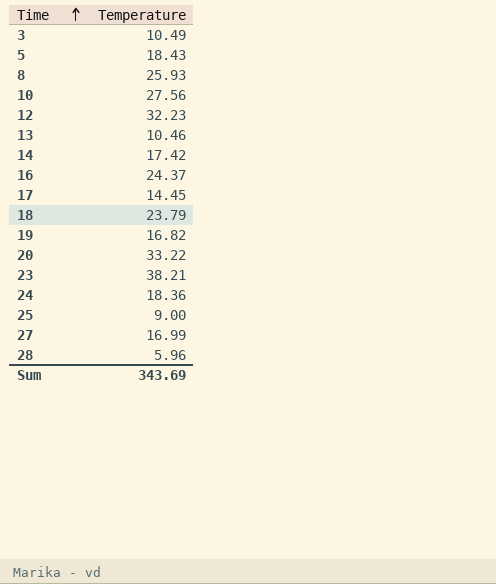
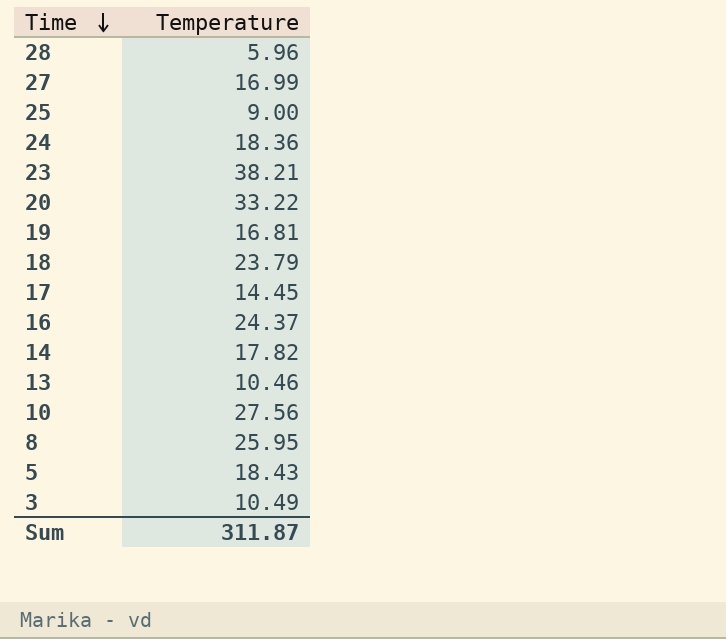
row order: Time ascending -> Time descending
row 12: 32.23 -> none
19 | Temperature: 16.82 -> 16.81
14 | Temperature: 17.42 -> 17.82
8 | Temperature: 25.93 -> 25.95
Sum | Temperature: 343.69 -> 311.87

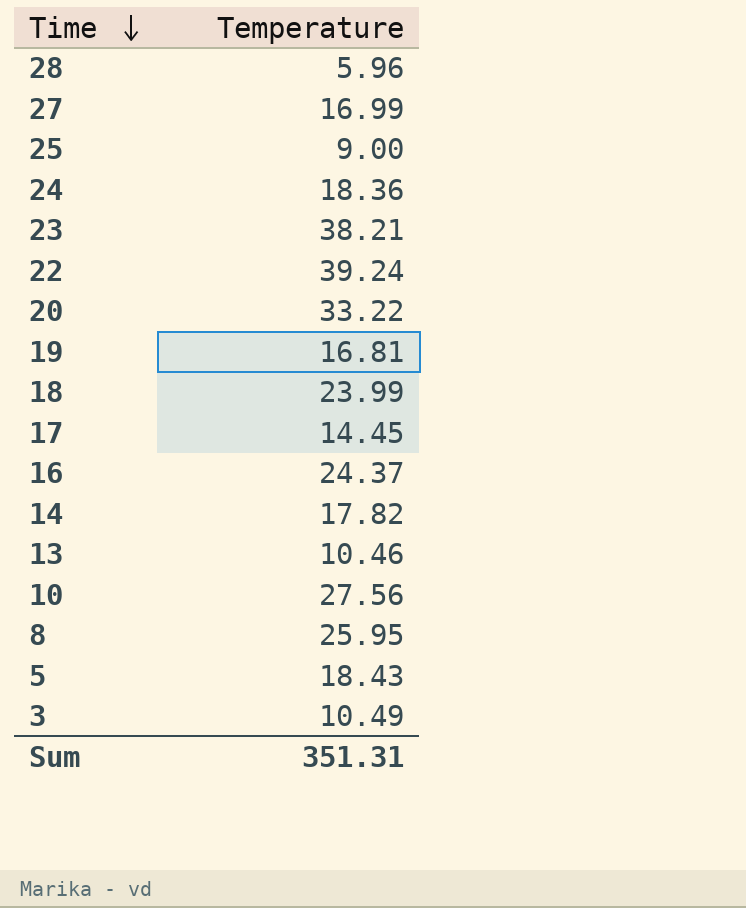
row 22: none -> 39.24
18 | Temperature: 23.79 -> 23.99
Sum | Temperature: 311.87 -> 351.31

